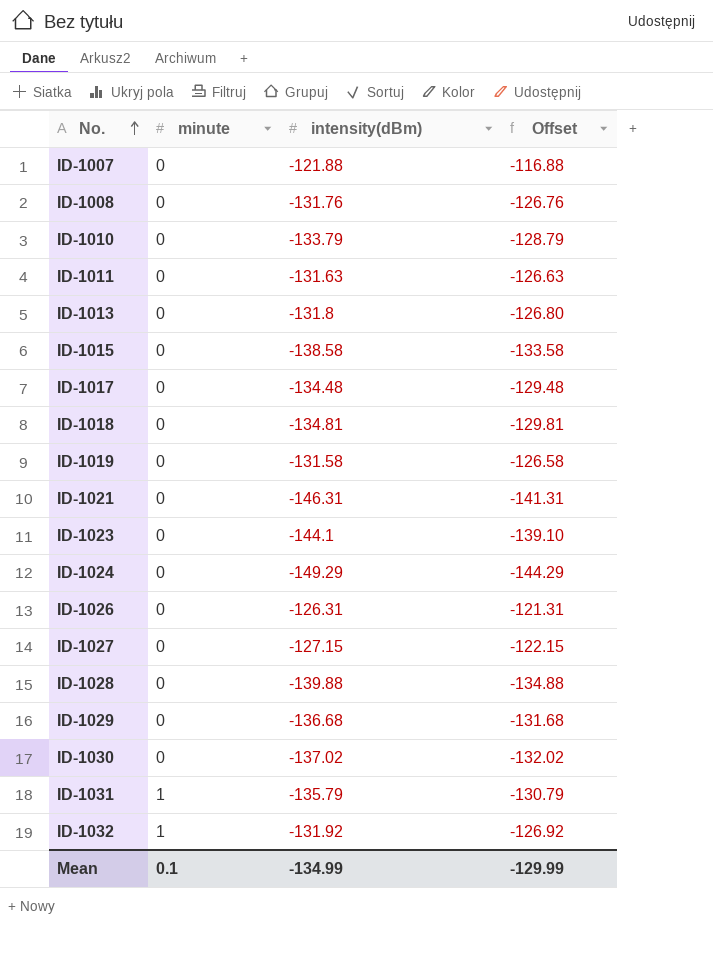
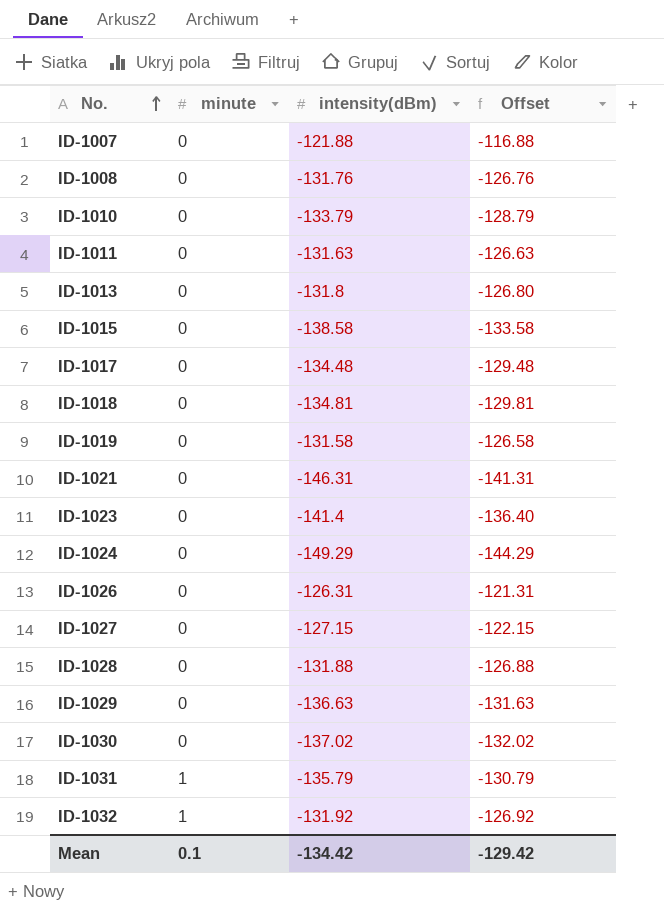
ID-1023 | intensity(dBm): -144.1 -> -141.4
ID-1023 | Offset: -139.10 -> -136.40
ID-1028 | intensity(dBm): -139.88 -> -131.88
ID-1028 | Offset: -134.88 -> -126.88
ID-1029 | intensity(dBm): -136.68 -> -136.63
ID-1029 | Offset: -131.68 -> -131.63
Mean | intensity(dBm): -134.99 -> -134.42
Mean | Offset: -129.99 -> -129.42

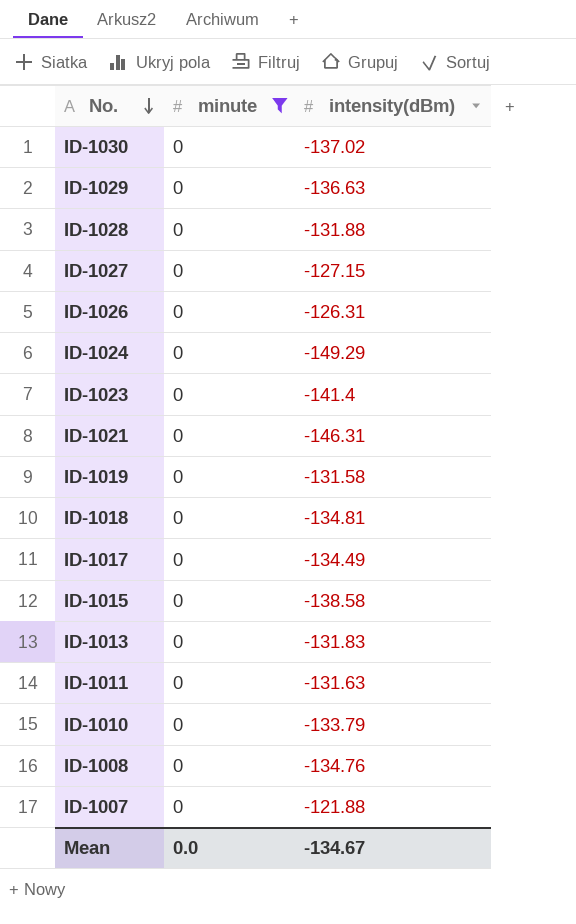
filter: none -> minute = 0
row order: No. ascending -> No. descending
column Offset | formula: [intensity(dBm)] + 5 -> none
ID-1017 | intensity(dBm): -134.48 -> -134.49
ID-1013 | intensity(dBm): -131.8 -> -131.83
ID-1008 | intensity(dBm): -131.76 -> -134.76
Mean | minute: 0.1 -> 0.0
Mean | intensity(dBm): -134.42 -> -134.67

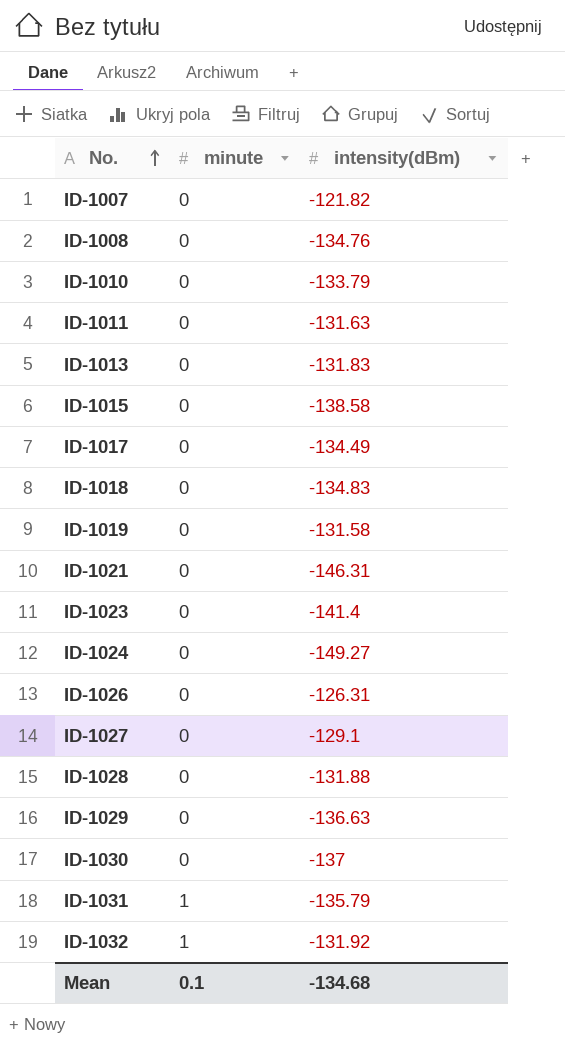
filter: minute = 0 -> none
row order: No. descending -> No. ascending
ID-1007 | intensity(dBm): -121.88 -> -121.82
ID-1018 | intensity(dBm): -134.81 -> -134.83
ID-1024 | intensity(dBm): -149.29 -> -149.27
ID-1027 | intensity(dBm): -127.15 -> -129.1
ID-1030 | intensity(dBm): -137.02 -> -137
Mean | minute: 0.0 -> 0.1
Mean | intensity(dBm): -134.67 -> -134.68

